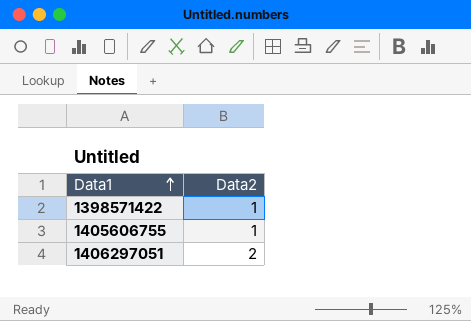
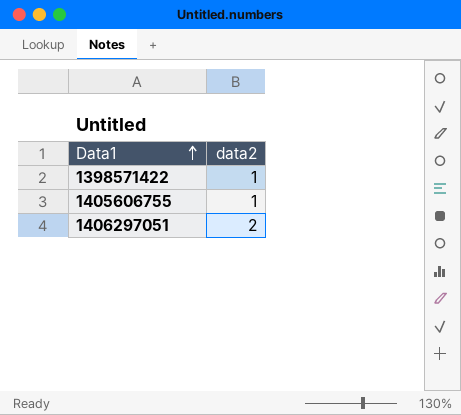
column name: Data2 -> data2

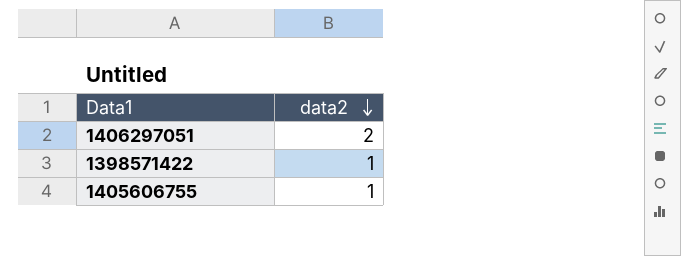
row order: Data1 ascending -> data2 descending

